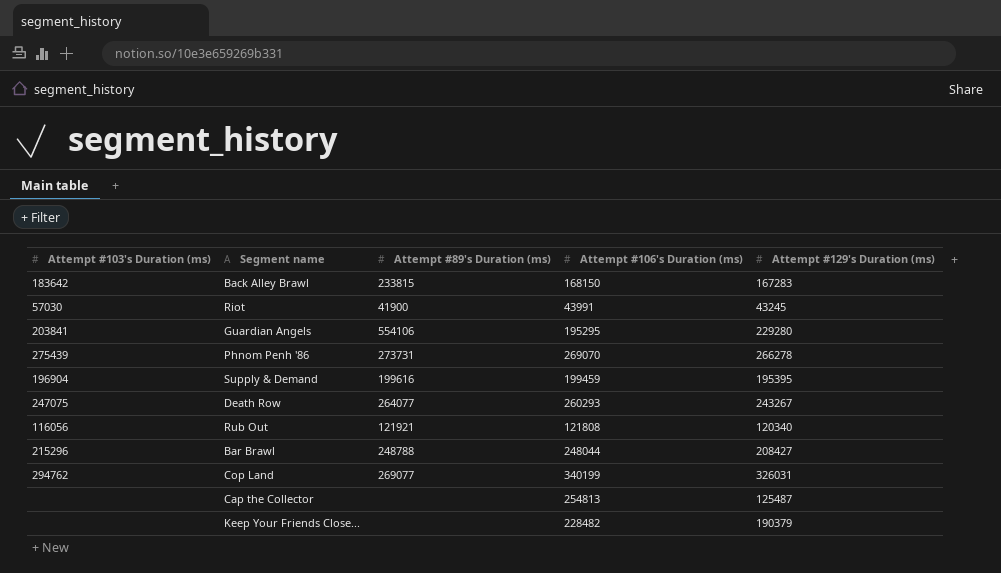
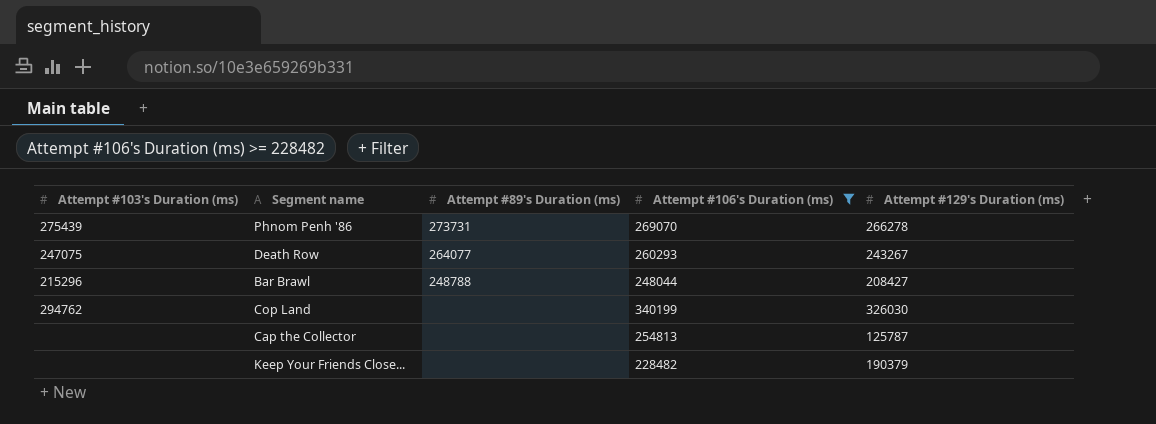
filter: none -> Attempt #106's Duration (ms) >= 228482
Cop Land | Attempt #89's Duration (ms): 269077 -> none
Cop Land | Attempt #129's Duration (ms): 326031 -> 326030
Cap the Collector | Attempt #129's Duration (ms): 125487 -> 125787

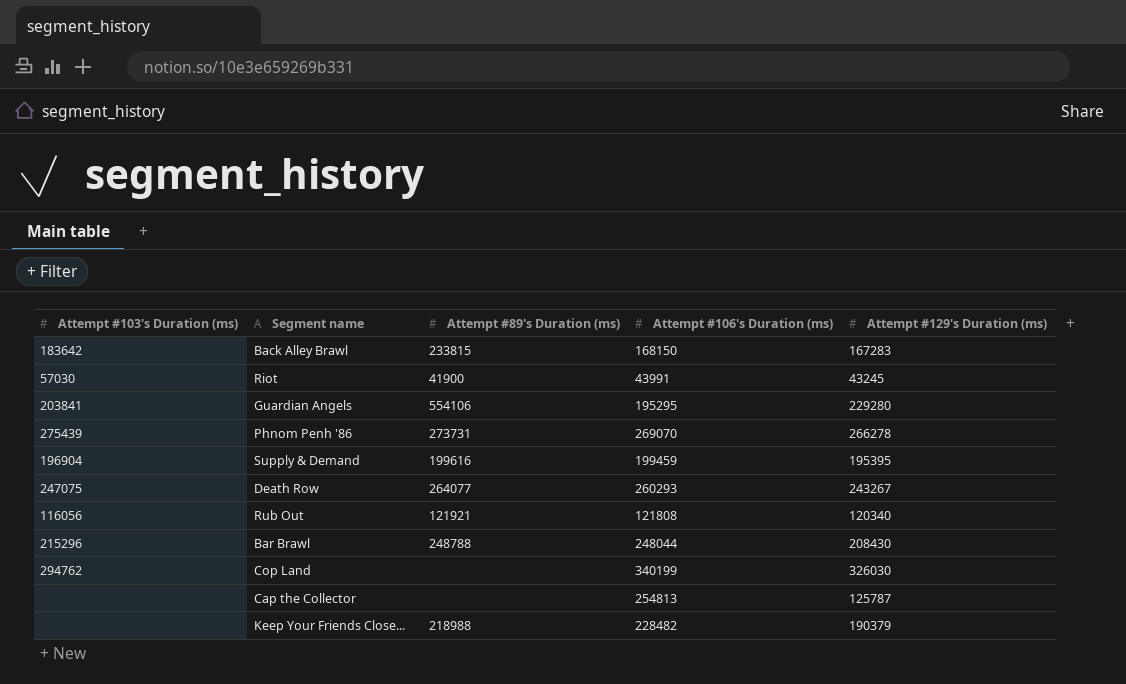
filter: Attempt #106's Duration (ms) >= 228482 -> none
Bar Brawl | Attempt #129's Duration (ms): 208427 -> 208430
Keep Your Friends Close... | Attempt #89's Duration (ms): none -> 218988

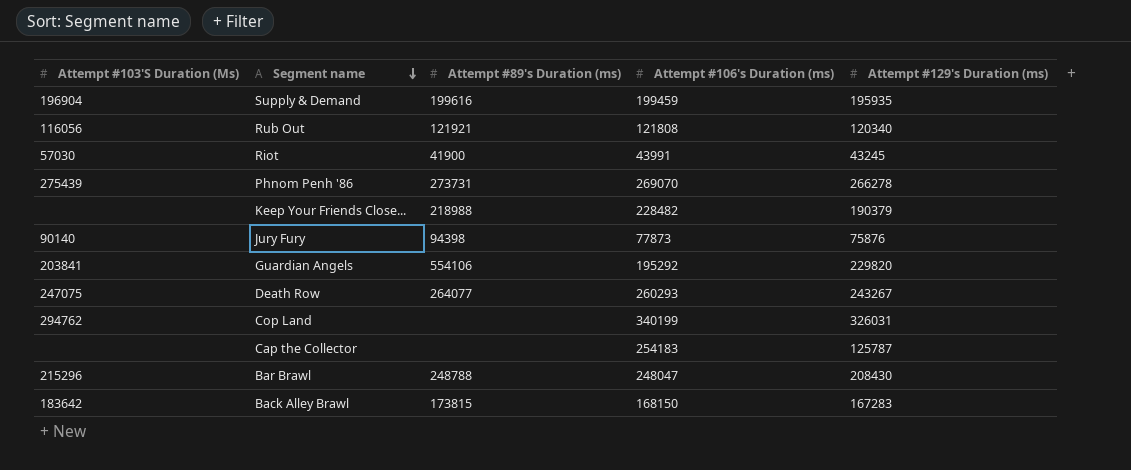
row order: none -> Segment name descending
column name: Attempt #103's Duration (ms) -> Attempt #103'S Duration (Ms)
Supply & Demand | Attempt #129's Duration (ms): 195395 -> 195935
row Jury Fury: none -> 90140 | 94398 | 77873 | 75876
Guardian Angels | Attempt #106's Duration (ms): 195295 -> 195292
Guardian Angels | Attempt #129's Duration (ms): 229280 -> 229820
Cop Land | Attempt #129's Duration (ms): 326030 -> 326031
Cap the Collector | Attempt #106's Duration (ms): 254813 -> 254183
Bar Brawl | Attempt #106's Duration (ms): 248044 -> 248047
Back Alley Brawl | Attempt #89's Duration (ms): 233815 -> 173815

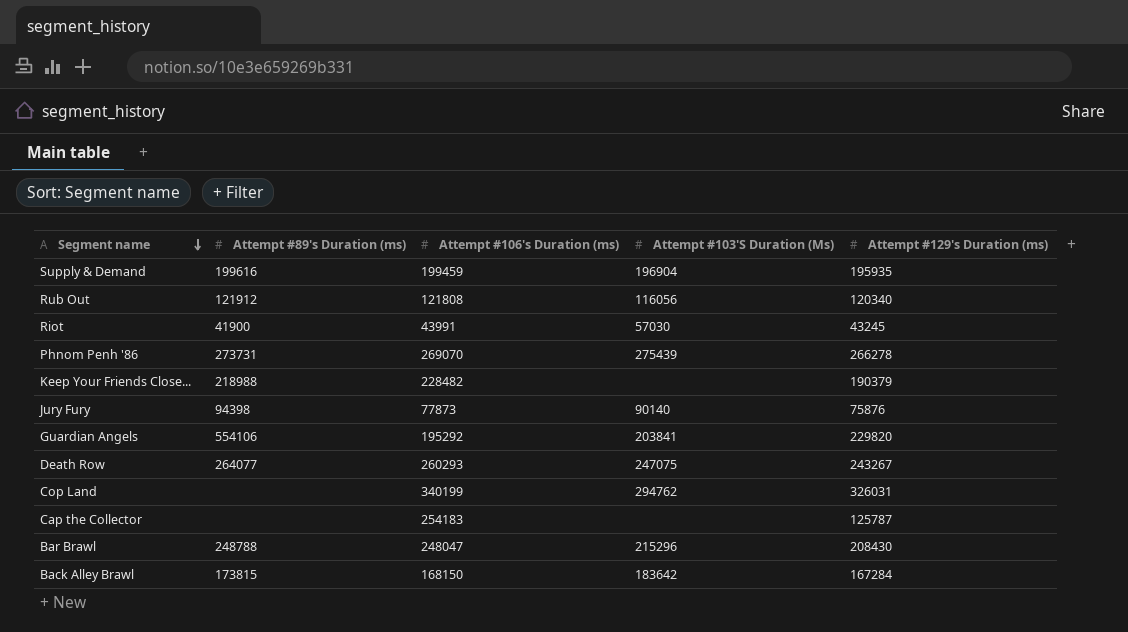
column Attempt #103'S Duration (Ms) | position: 1 -> 4
Rub Out | Attempt #89's Duration (ms): 121921 -> 121912
Back Alley Brawl | Attempt #129's Duration (ms): 167283 -> 167284

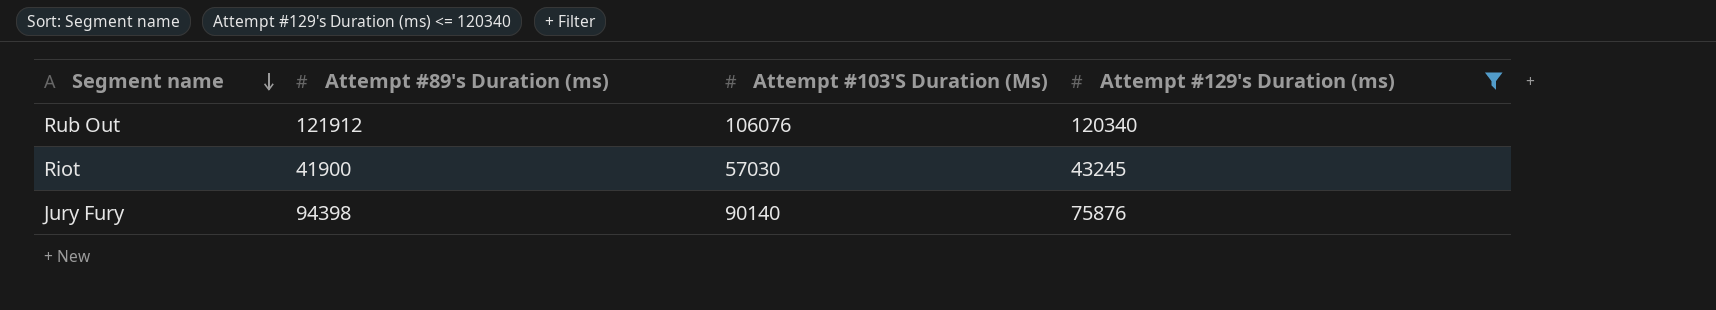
filter: none -> Attempt #129's Duration (ms) <= 120340
column Attempt #106's Duration (ms) | position: 3 -> none
Rub Out | Attempt #103'S Duration (Ms): 116056 -> 106076

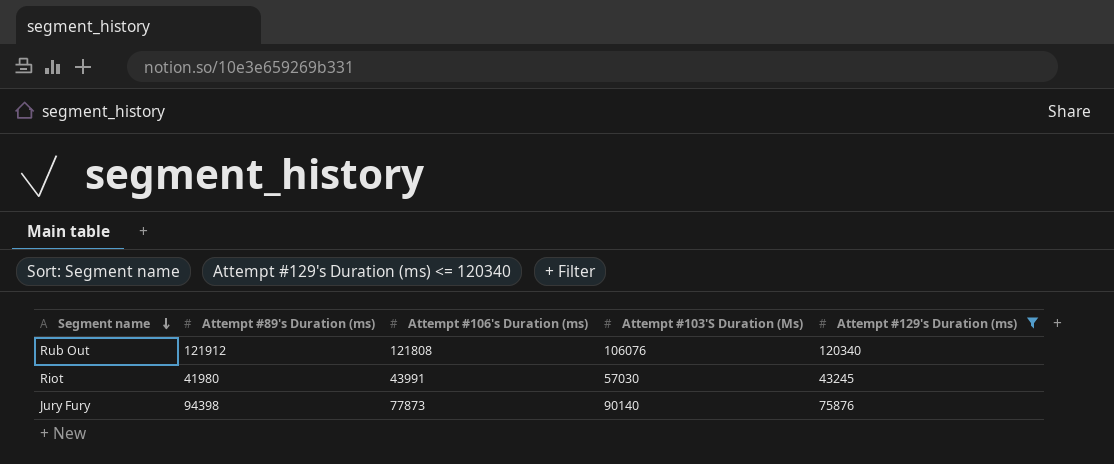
column Attempt #106's Duration (ms) | position: none -> 3
Riot | Attempt #89's Duration (ms): 41900 -> 41980

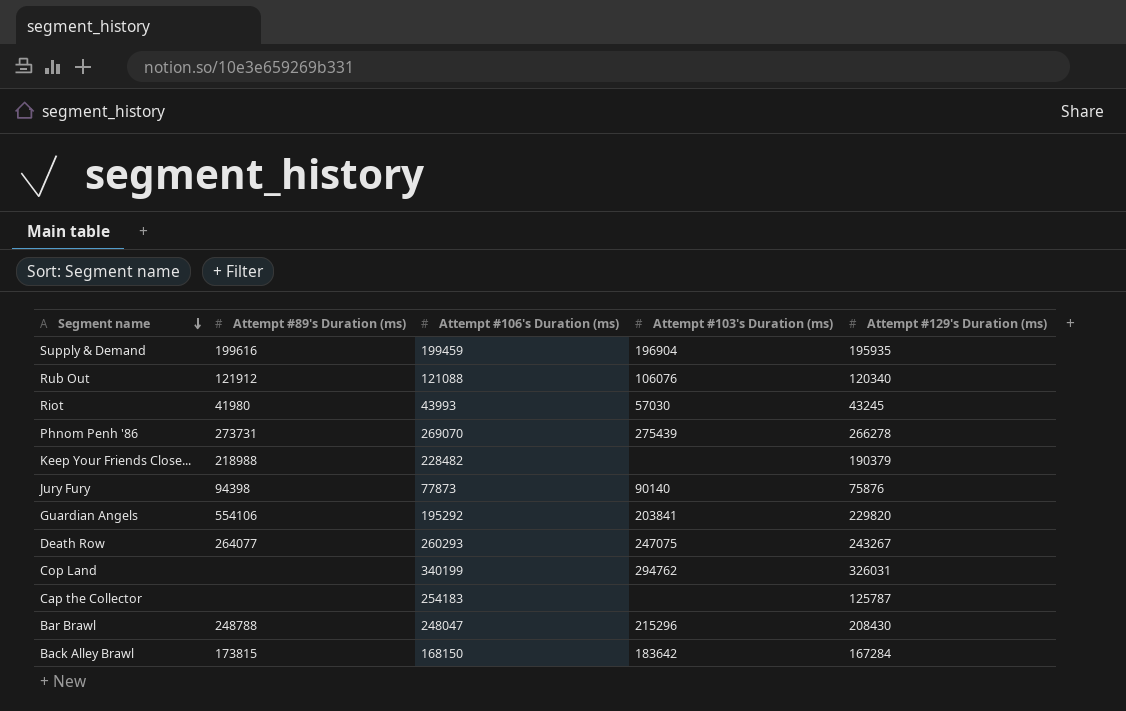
filter: Attempt #129's Duration (ms) <= 120340 -> none
column name: Attempt #103'S Duration (Ms) -> Attempt #103's Duration (ms)
Rub Out | Attempt #106's Duration (ms): 121808 -> 121088
Riot | Attempt #106's Duration (ms): 43991 -> 43993

